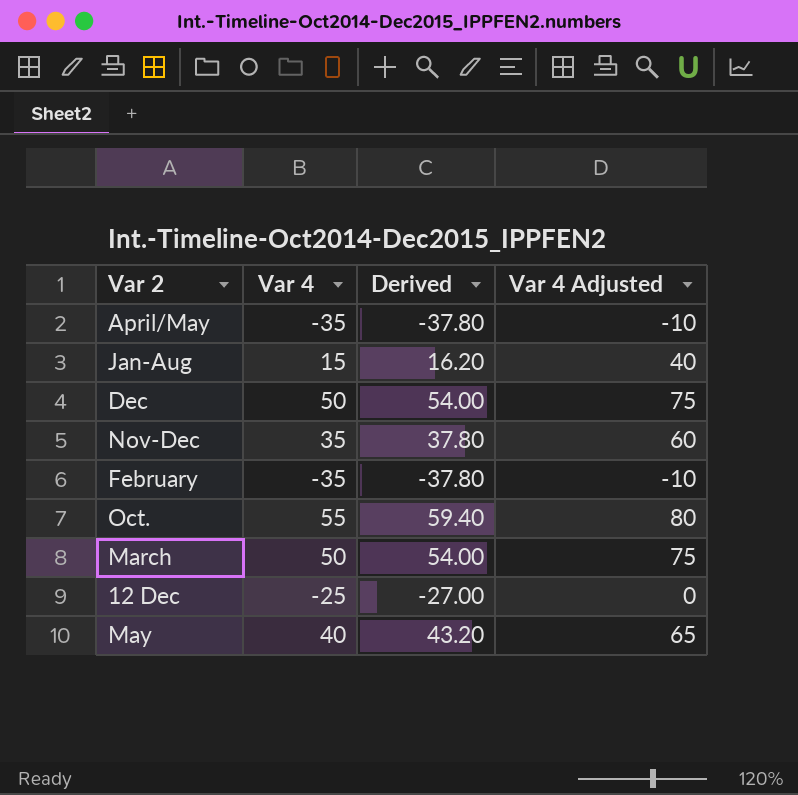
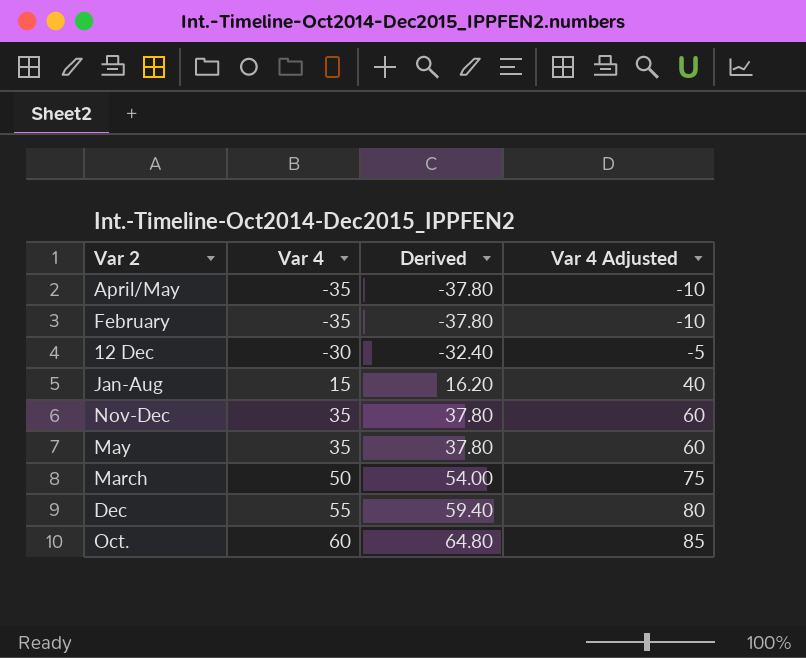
row order: none -> Var 4 ascending
12 Dec | Var 4: -25 -> -30
12 Dec | Derived: -27.00 -> -32.40
12 Dec | Var 4 Adjusted: 0 -> -5
May | Var 4: 40 -> 35
May | Derived: 43.20 -> 37.80
May | Var 4 Adjusted: 65 -> 60
Dec | Var 4: 50 -> 55
Dec | Derived: 54.00 -> 59.40
Dec | Var 4 Adjusted: 75 -> 80
Oct. | Var 4: 55 -> 60
Oct. | Derived: 59.40 -> 64.80
Oct. | Var 4 Adjusted: 80 -> 85

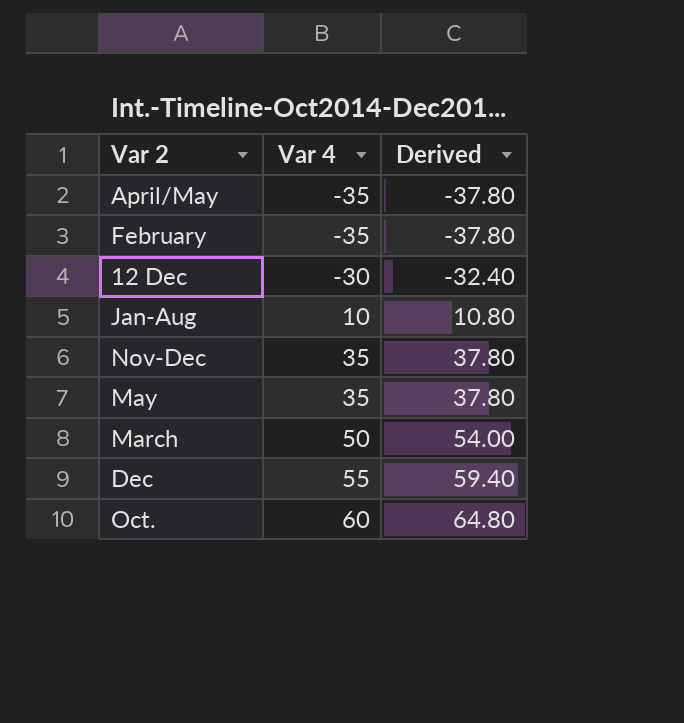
column Var 4 Adjusted | formula: [Var 4] + 25 -> none
Jan-Aug | Var 4: 15 -> 10
Jan-Aug | Derived: 16.20 -> 10.80

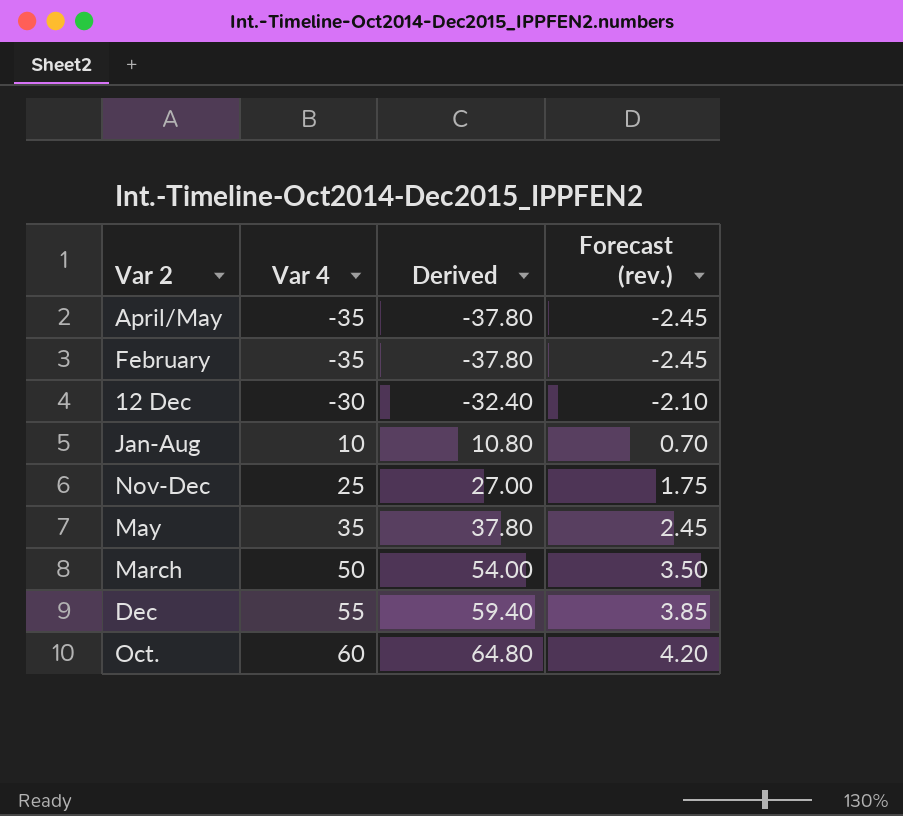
column Forecast (rev.) | formula: none -> [Var 4] * 0.07
Nov-Dec | Var 4: 35 -> 25
Nov-Dec | Derived: 37.80 -> 27.00

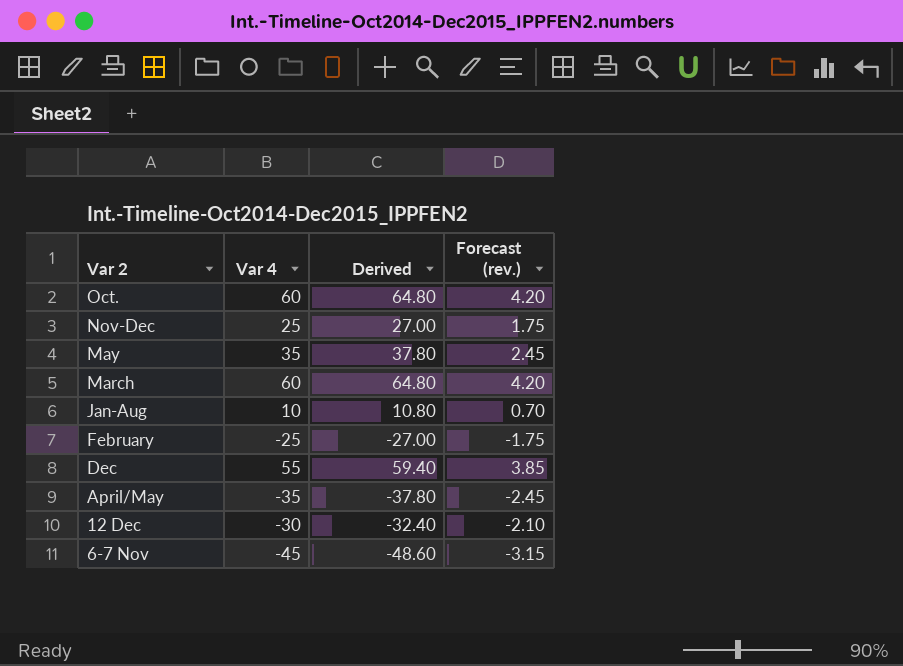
row order: Var 4 ascending -> Var 2 descending
March | Var 4: 50 -> 60
March | Derived: 54.00 -> 64.80
March | Forecast (rev.): 3.50 -> 4.20
February | Var 4: -35 -> -25
February | Derived: -37.80 -> -27.00
February | Forecast (rev.): -2.45 -> -1.75
row 6-7 Nov: none -> -45 | -48.60 | -3.15

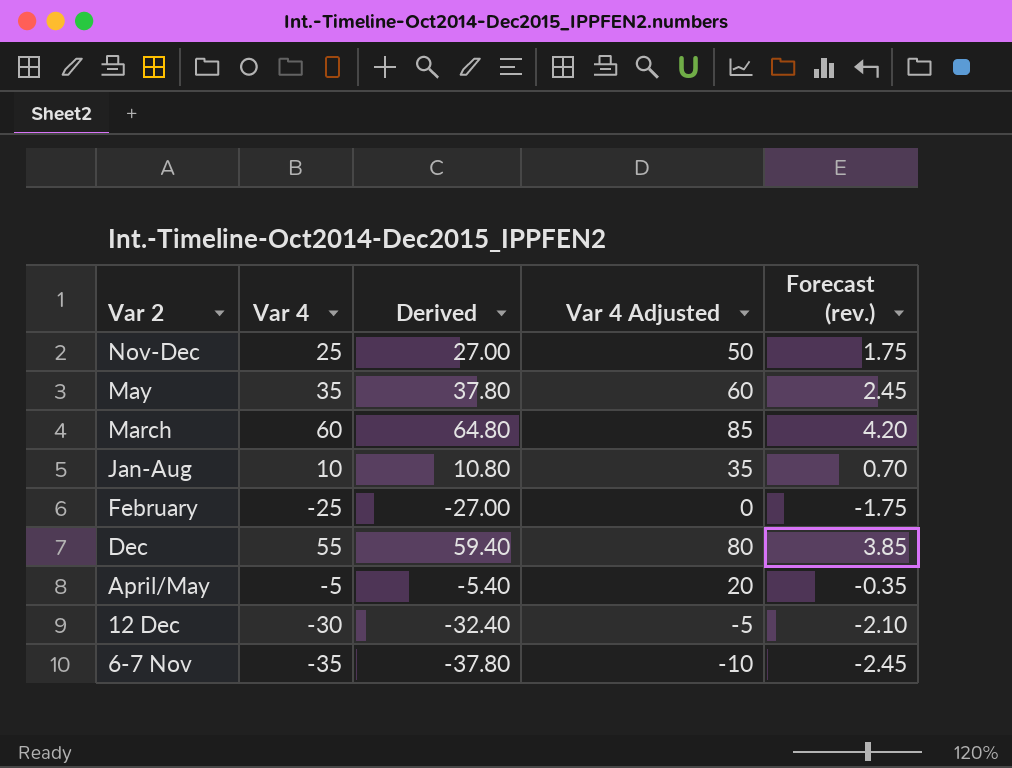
column Var 4 Adjusted | formula: none -> [Var 4] + 25
row Oct.: 60 | 64.80 | 4.20 -> none
April/May | Var 4: -35 -> -5
April/May | Derived: -37.80 -> -5.40
April/May | Forecast (rev.): -2.45 -> -0.35
6-7 Nov | Var 4: -45 -> -35
6-7 Nov | Derived: -48.60 -> -37.80
6-7 Nov | Forecast (rev.): -3.15 -> -2.45

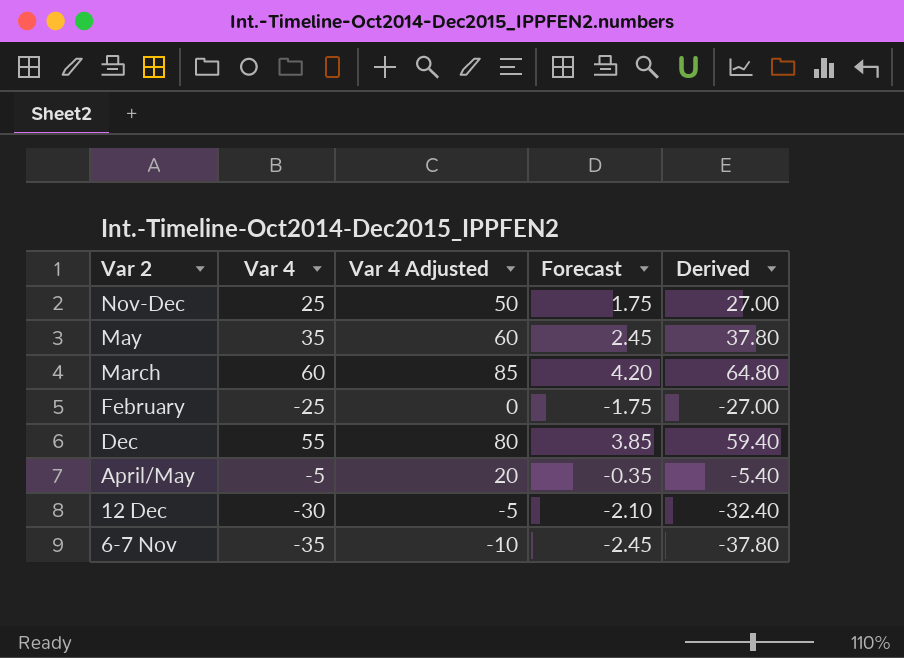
column name: Forecast (rev.) -> Forecast
column Derived | position: 3 -> 5
row Jan-Aug: 10 | 10.80 | 35 | 0.70 -> none

